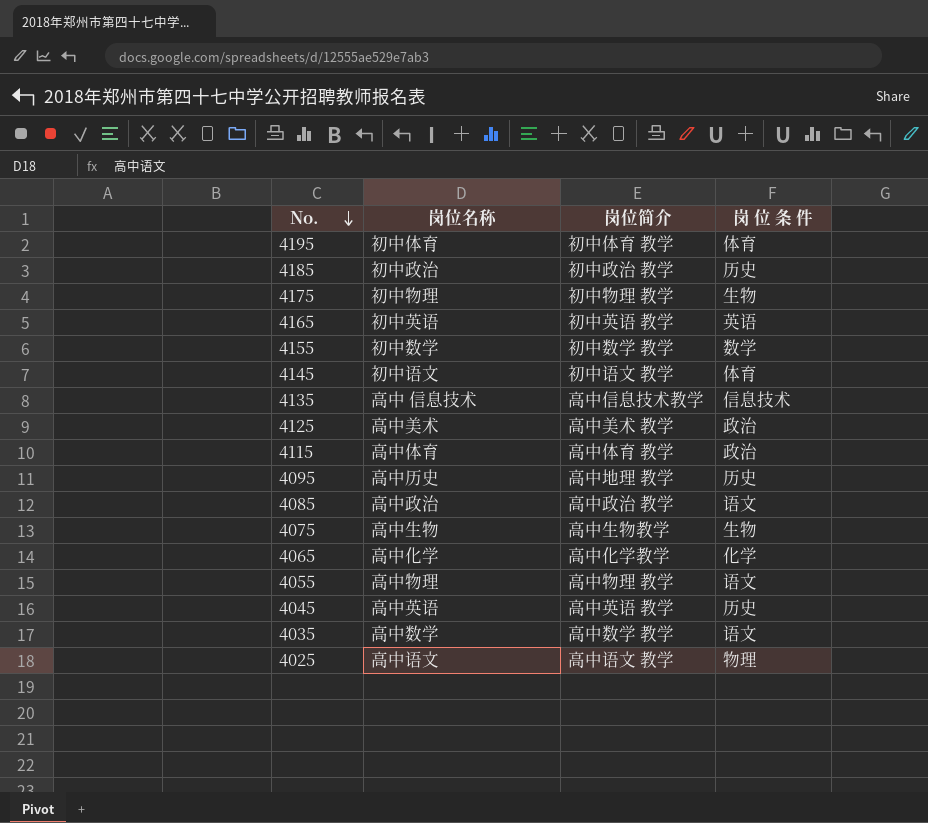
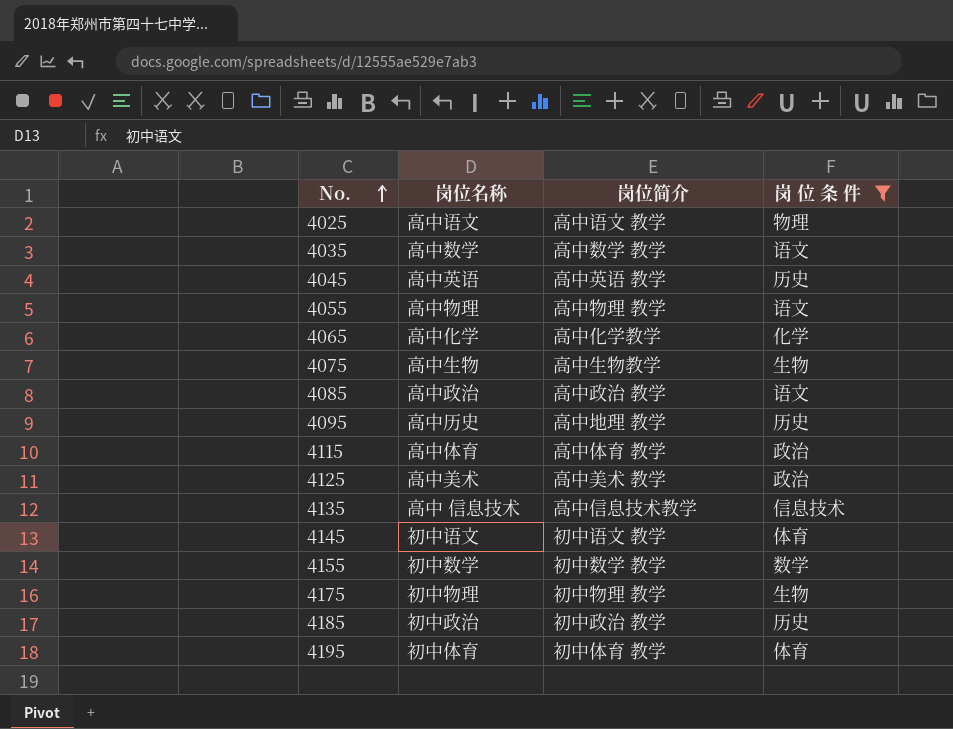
filter: none -> 岗 位 条 件 != 英语
row order: No. descending -> No. ascending

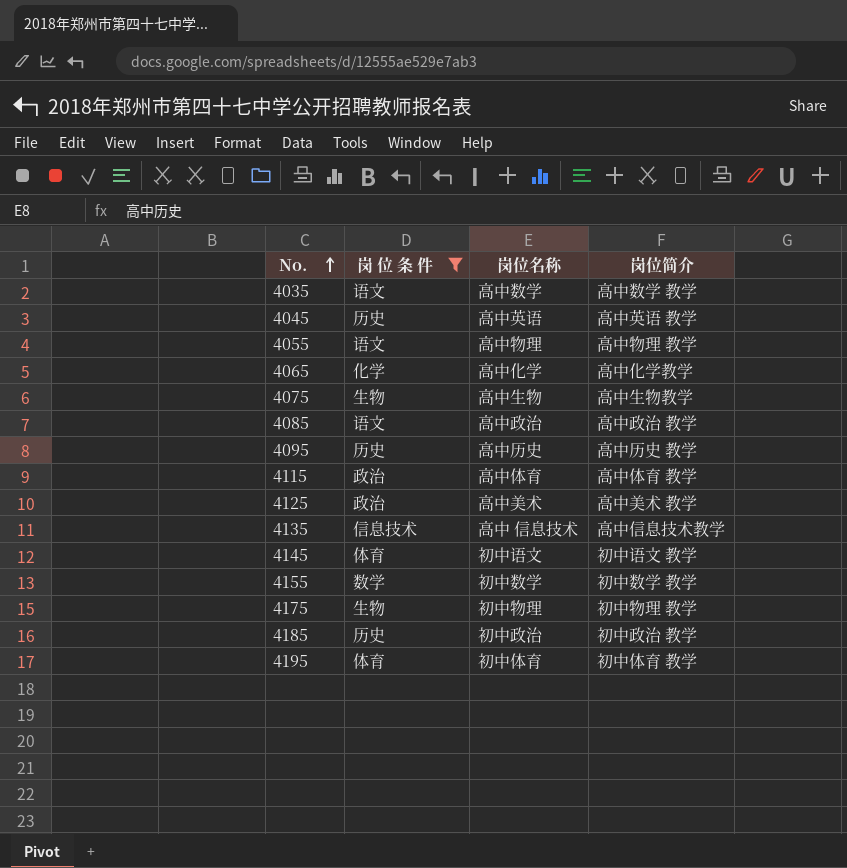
column 岗 位 条 件 | position: 4 -> 2
row 4025: 高中语文 | 高中语文 教学 | 物理 -> none
4095 | 岗位简介: 高中地理 教学 -> 高中历史 教学

